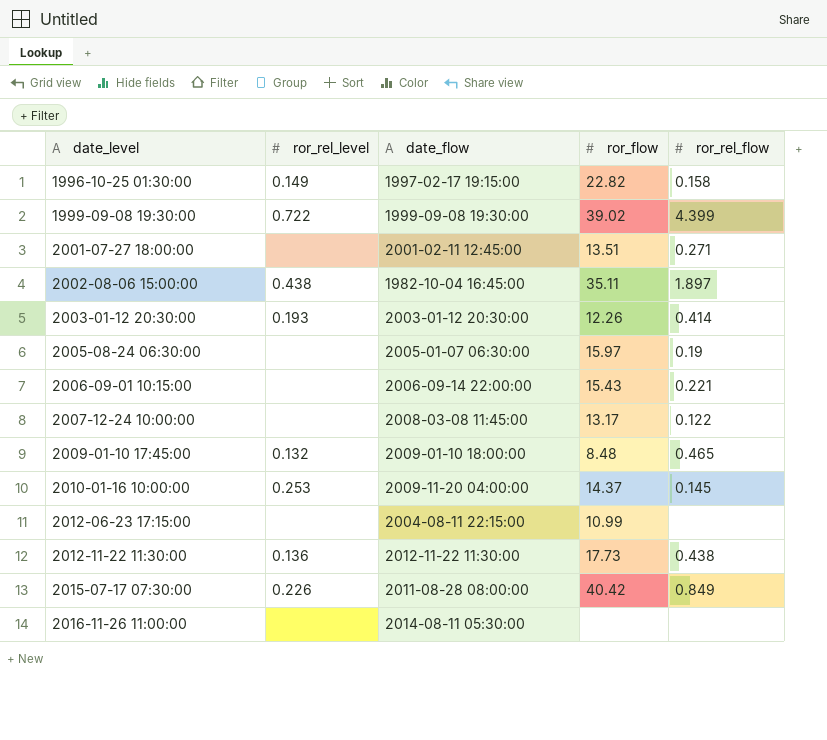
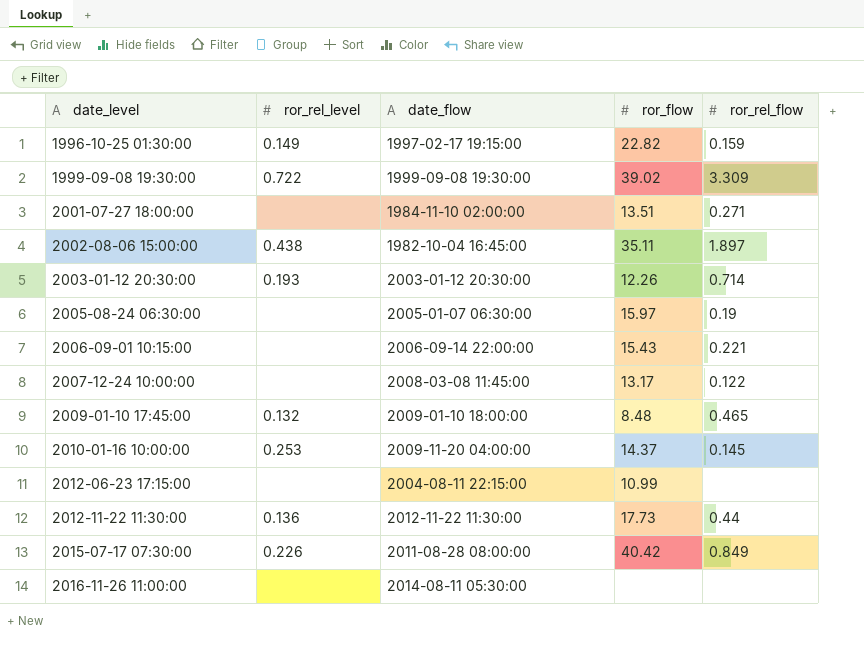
1996-10-25 01:30:00 | ror_rel_flow: 0.158 -> 0.159
1999-09-08 19:30:00 | ror_rel_flow: 4.399 -> 3.309
2001-07-27 18:00:00 | date_flow: 2001-02-11 12:45:00 -> 1984-11-10 02:00:00
2003-01-12 20:30:00 | ror_rel_flow: 0.414 -> 0.714
2012-11-22 11:30:00 | ror_rel_flow: 0.438 -> 0.44

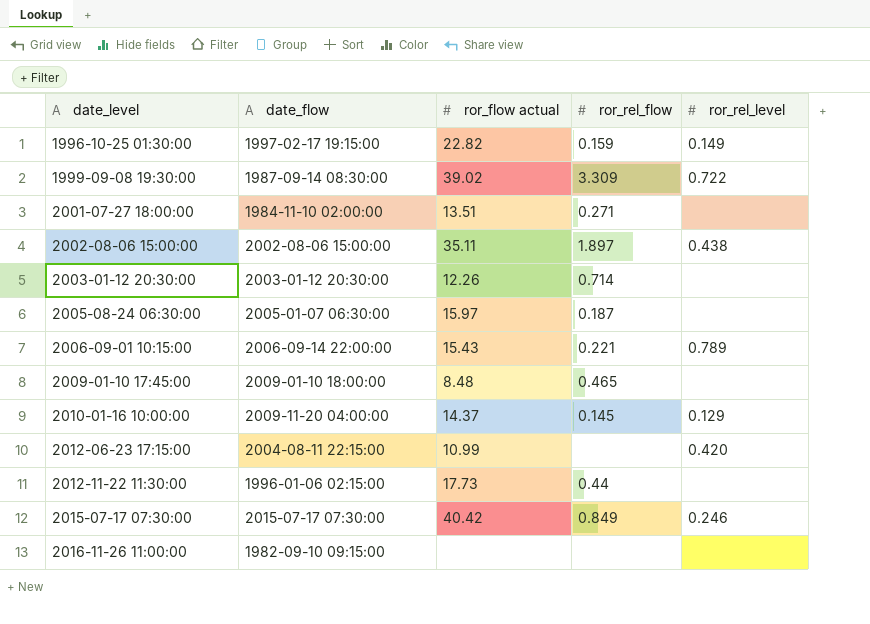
column name: ror_flow -> ror_flow actual
column ror_rel_level | position: 2 -> 5
row 2007-12-24 10:00:00: none | 2008-03-08 11:45:00 | 13.17 | 0.122 -> none
1999-09-08 19:30:00 | date_flow: 1999-09-08 19:30:00 -> 1987-09-14 08:30:00
2002-08-06 15:00:00 | date_flow: 1982-10-04 16:45:00 -> 2002-08-06 15:00:00
2003-01-12 20:30:00 | ror_rel_level: 0.193 -> none
2005-08-24 06:30:00 | ror_rel_flow: 0.19 -> 0.187
2006-09-01 10:15:00 | ror_rel_level: none -> 0.789
2009-01-10 17:45:00 | ror_rel_level: 0.132 -> none
2010-01-16 10:00:00 | ror_rel_level: 0.253 -> 0.129
2012-06-23 17:15:00 | ror_rel_level: none -> 0.420
2012-11-22 11:30:00 | date_flow: 2012-11-22 11:30:00 -> 1996-01-06 02:15:00
2012-11-22 11:30:00 | ror_rel_level: 0.136 -> none
2015-07-17 07:30:00 | date_flow: 2011-08-28 08:00:00 -> 2015-07-17 07:30:00
2015-07-17 07:30:00 | ror_rel_level: 0.226 -> 0.246
2016-11-26 11:00:00 | date_flow: 2014-08-11 05:30:00 -> 1982-09-10 09:15:00

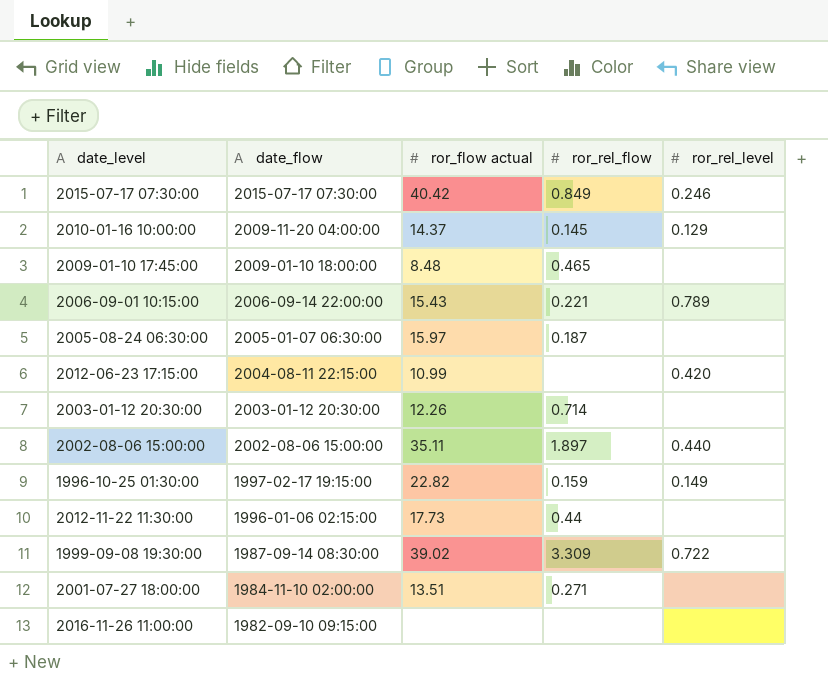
row order: date_level ascending -> date_flow descending
2002-08-06 15:00:00 | ror_rel_level: 0.438 -> 0.440

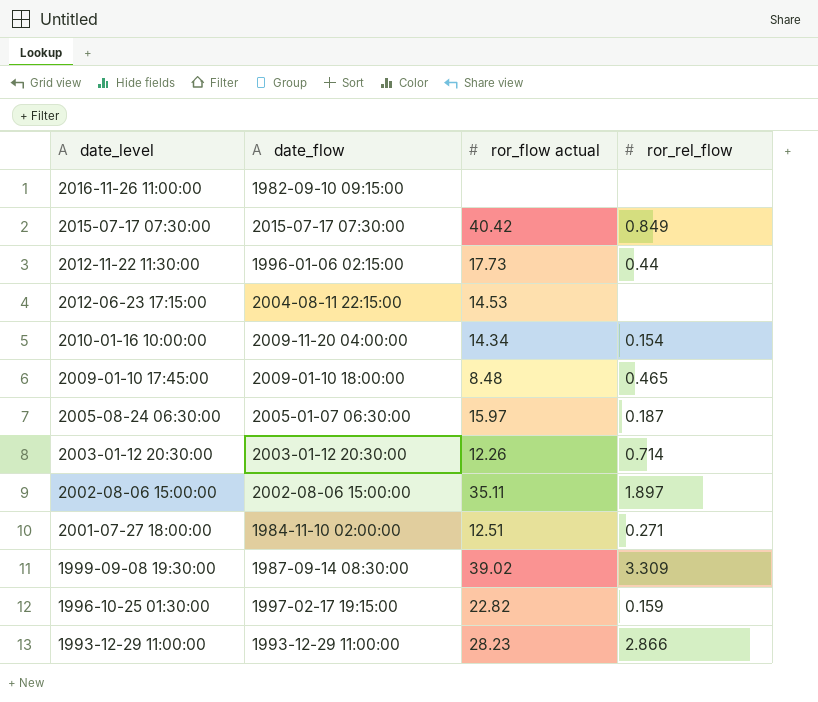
row order: date_flow descending -> date_level descending
column ror_rel_level | position: 5 -> none
row 2006-09-01 10:15:00: 2006-09-14 22:00:00 | 15.43 | 0.221 | 0.789 -> none
2012-06-23 17:15:00 | ror_flow actual: 10.99 -> 14.53
2010-01-16 10:00:00 | ror_flow actual: 14.37 -> 14.34
2010-01-16 10:00:00 | ror_rel_flow: 0.145 -> 0.154
2001-07-27 18:00:00 | ror_flow actual: 13.51 -> 12.51
row 1993-12-29 11:00:00: none -> 1993-12-29 11:00:00 | 28.23 | 2.866

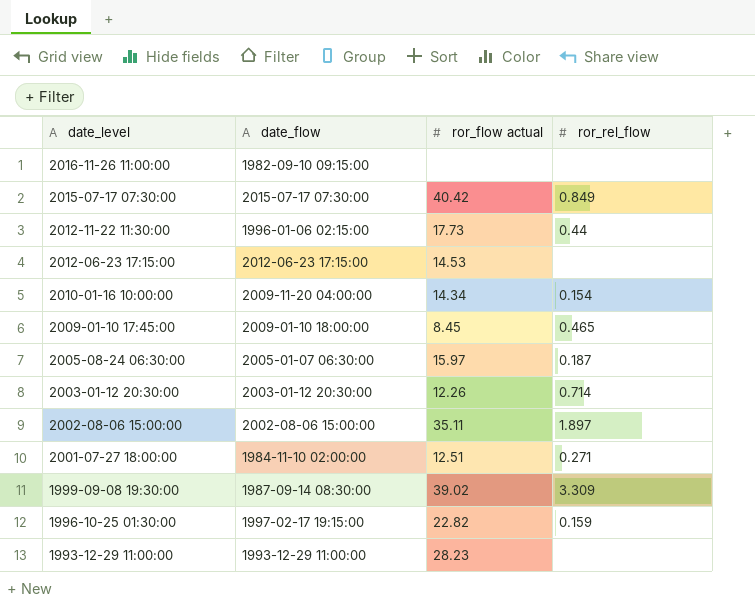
2012-06-23 17:15:00 | date_flow: 2004-08-11 22:15:00 -> 2012-06-23 17:15:00
2009-01-10 17:45:00 | ror_flow actual: 8.48 -> 8.45
1993-12-29 11:00:00 | ror_rel_flow: 2.866 -> none

